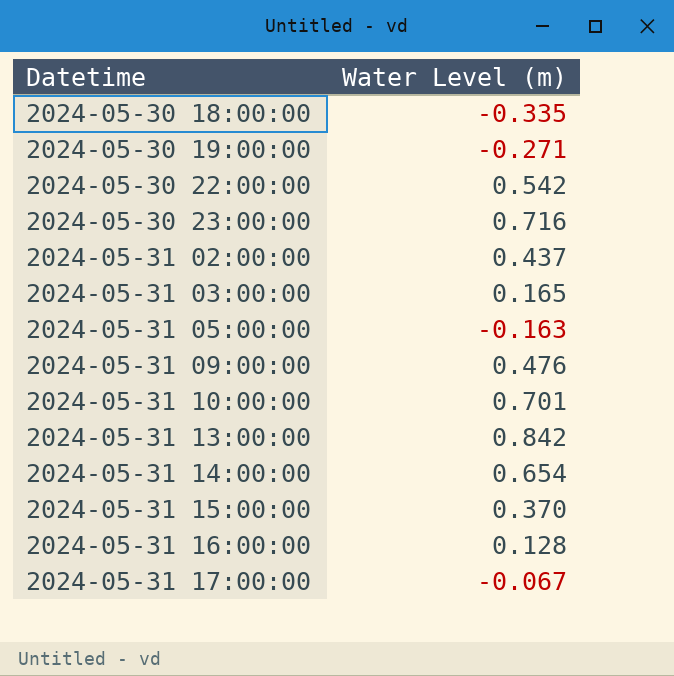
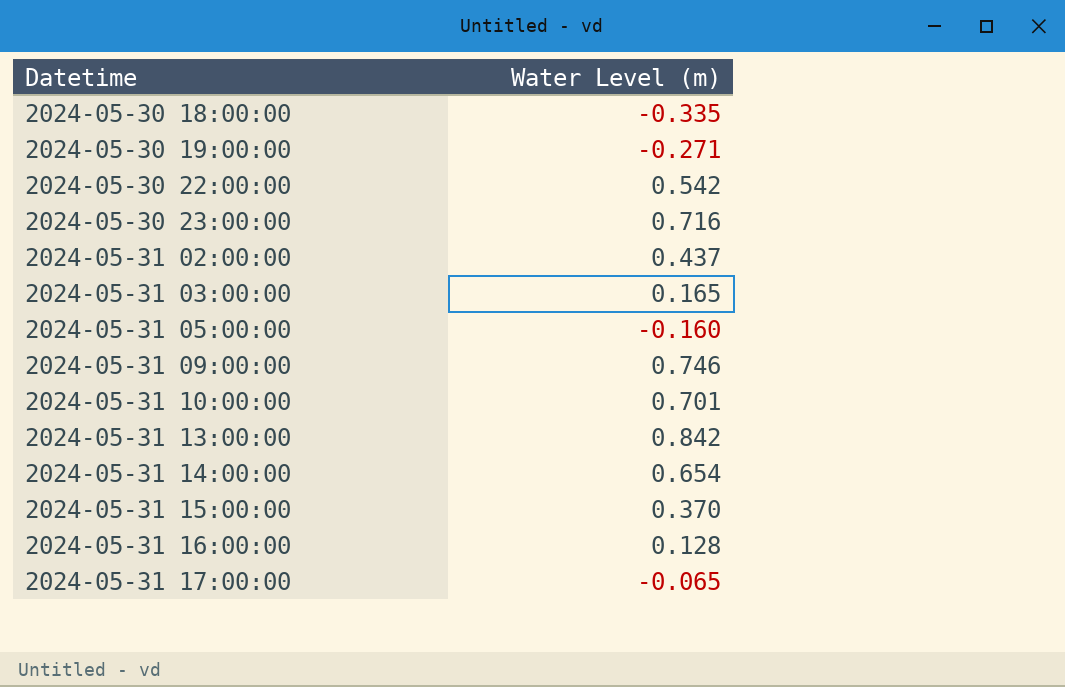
2024-05-31 05:00:00 | Water Level (m): -0.163 -> -0.160
2024-05-31 09:00:00 | Water Level (m): 0.476 -> 0.746
2024-05-31 17:00:00 | Water Level (m): -0.067 -> -0.065

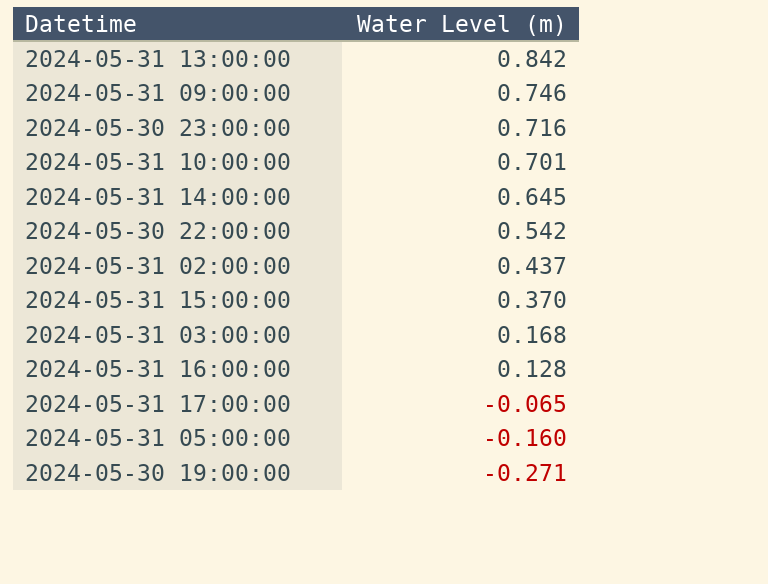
row order: Datetime ascending -> Water Level (m) descending
row 2024-05-30 18:00:00: -0.335 -> none
2024-05-31 14:00:00 | Water Level (m): 0.654 -> 0.645
2024-05-31 03:00:00 | Water Level (m): 0.165 -> 0.168

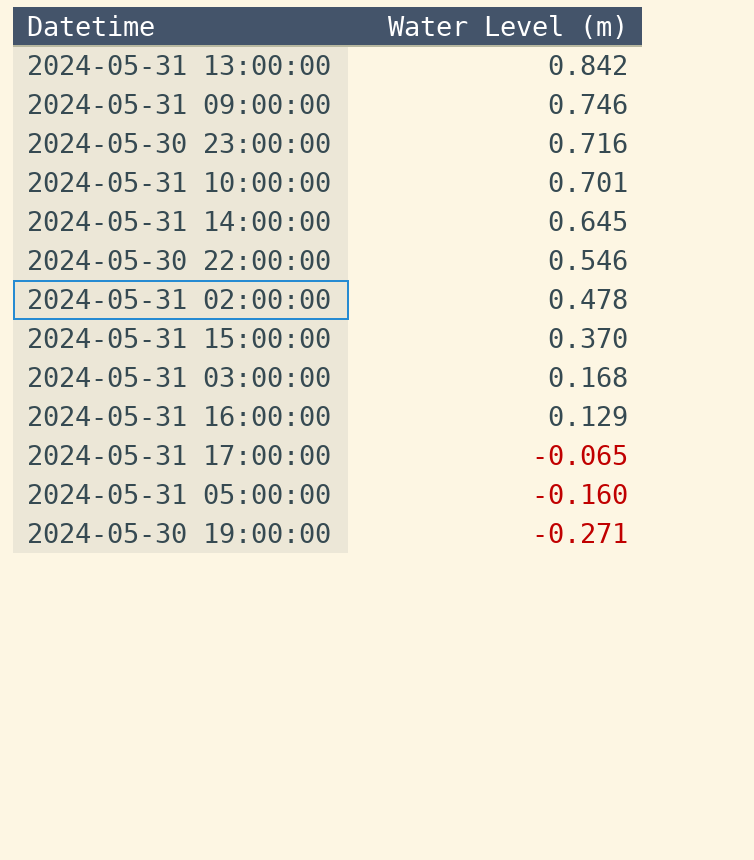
2024-05-30 22:00:00 | Water Level (m): 0.542 -> 0.546
2024-05-31 02:00:00 | Water Level (m): 0.437 -> 0.478
2024-05-31 16:00:00 | Water Level (m): 0.128 -> 0.129

